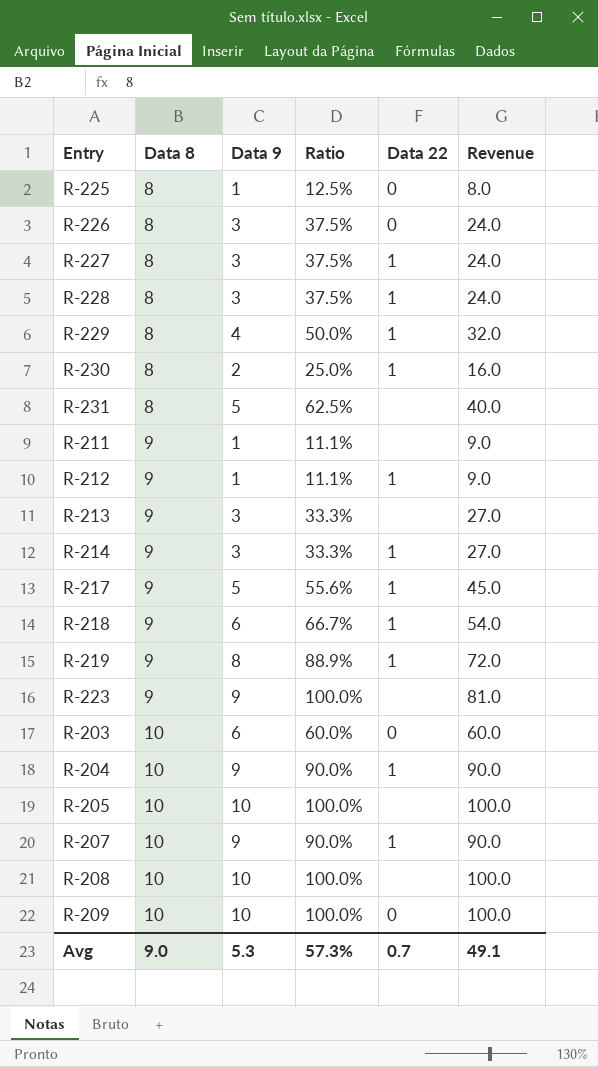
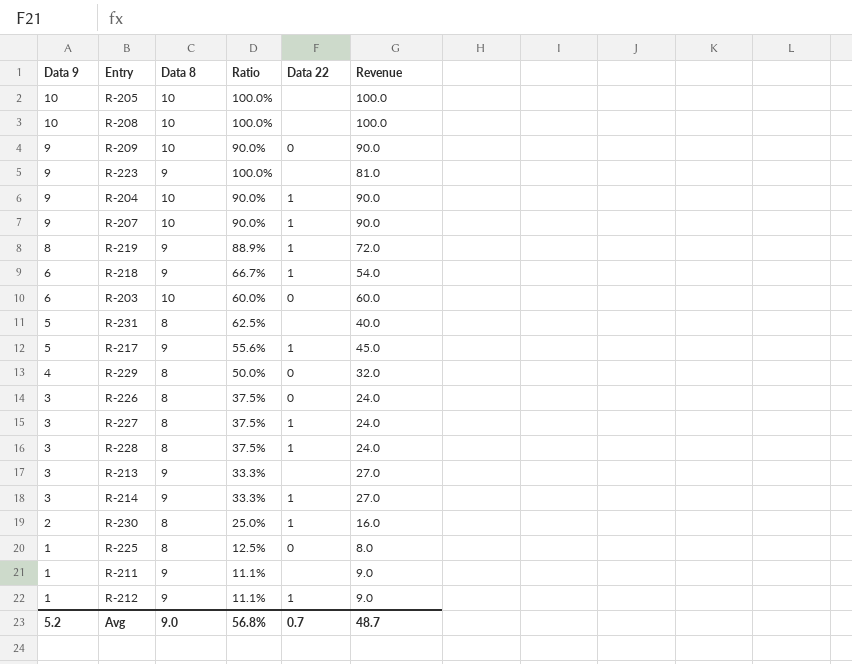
row order: Data 8 ascending -> Data 9 descending
column Data 9 | position: 3 -> 1
R-209 | Data 9: 10 -> 9
R-209 | Ratio: 100.0% -> 90.0%
R-209 | Revenue: 100.0 -> 90.0
R-229 | Data 22: 1 -> 0
Avg | Data 9: 5.3 -> 5.2
Avg | Ratio: 57.3% -> 56.8%
Avg | Revenue: 49.1 -> 48.7

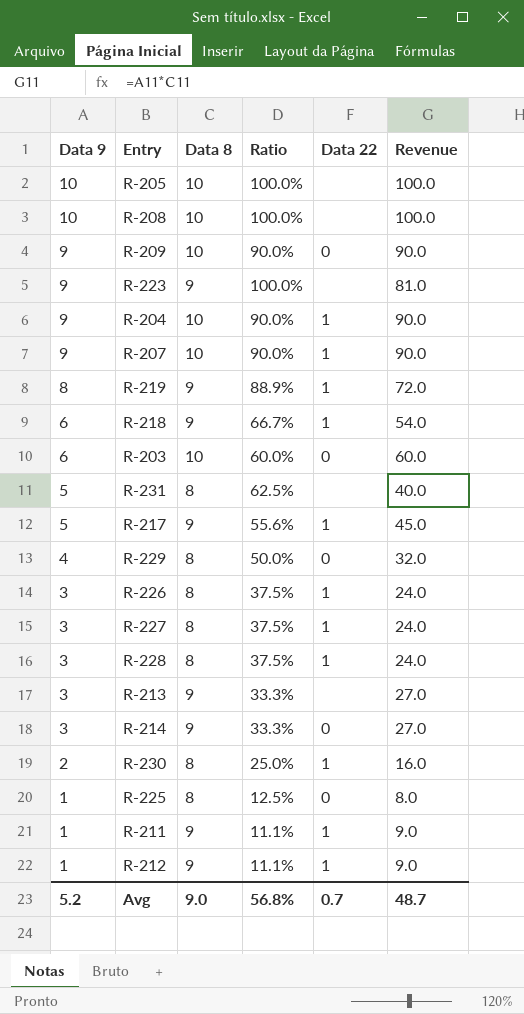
R-226 | Data 22: 0 -> 1
R-214 | Data 22: 1 -> 0
R-211 | Data 22: none -> 1

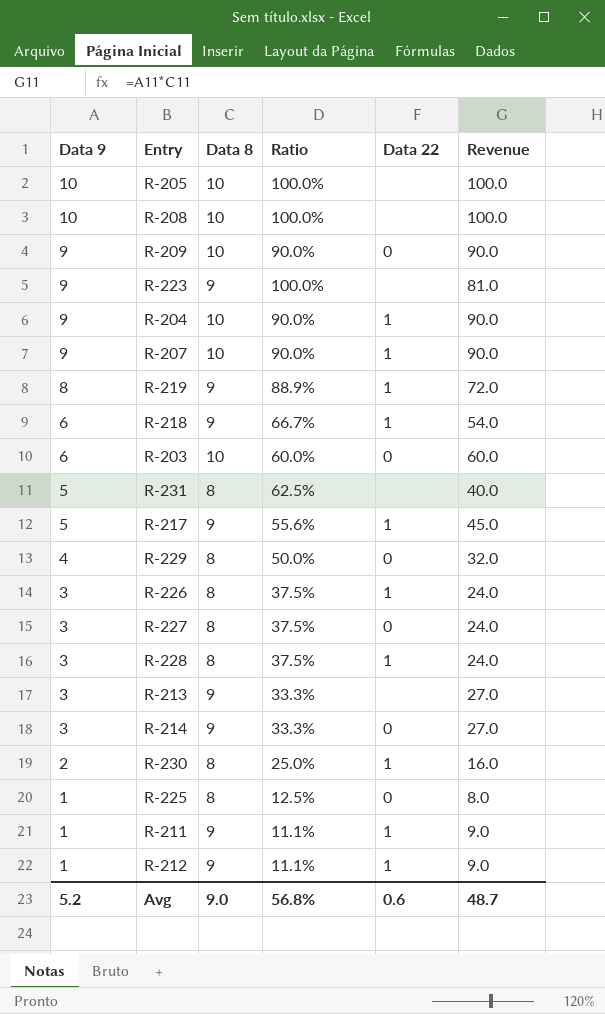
R-227 | Data 22: 1 -> 0
Avg | Data 22: 0.7 -> 0.6

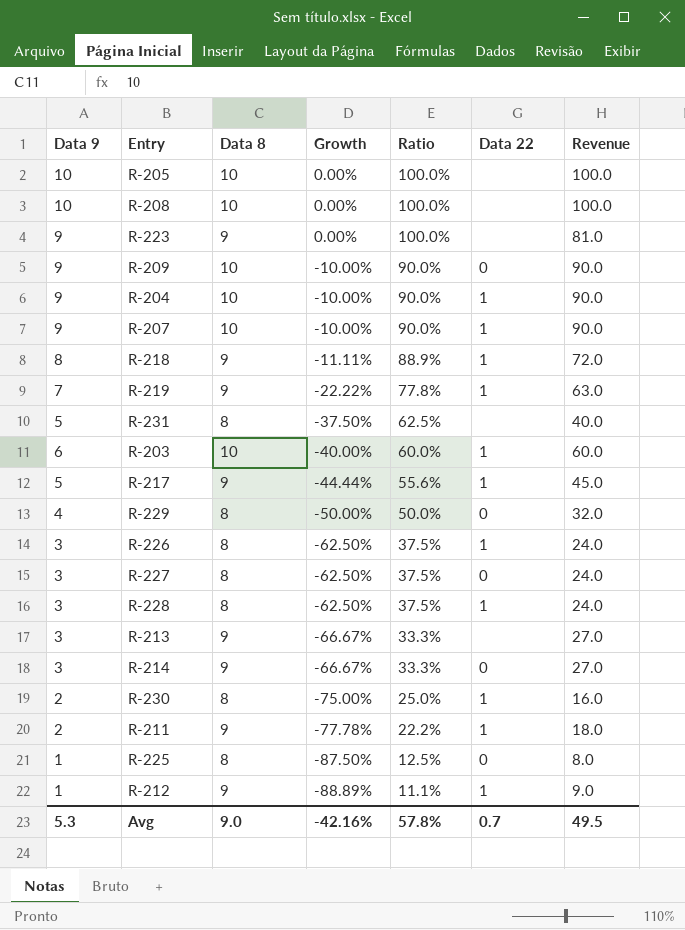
row order: Data 9 descending -> Growth descending
column Growth | formula: none -> ([Data 9] - [Data 8]) / [Data 8]
R-218 | Data 9: 6 -> 8
R-218 | Ratio: 66.7% -> 88.9%
R-218 | Revenue: 54.0 -> 72.0
R-219 | Data 9: 8 -> 7
R-219 | Ratio: 88.9% -> 77.8%
R-219 | Revenue: 72.0 -> 63.0
R-203 | Data 22: 0 -> 1
R-211 | Data 9: 1 -> 2
R-211 | Ratio: 11.1% -> 22.2%
R-211 | Revenue: 9.0 -> 18.0
Avg | Data 9: 5.2 -> 5.3
Avg | Ratio: 56.8% -> 57.8%
Avg | Data 22: 0.6 -> 0.7
Avg | Revenue: 48.7 -> 49.5

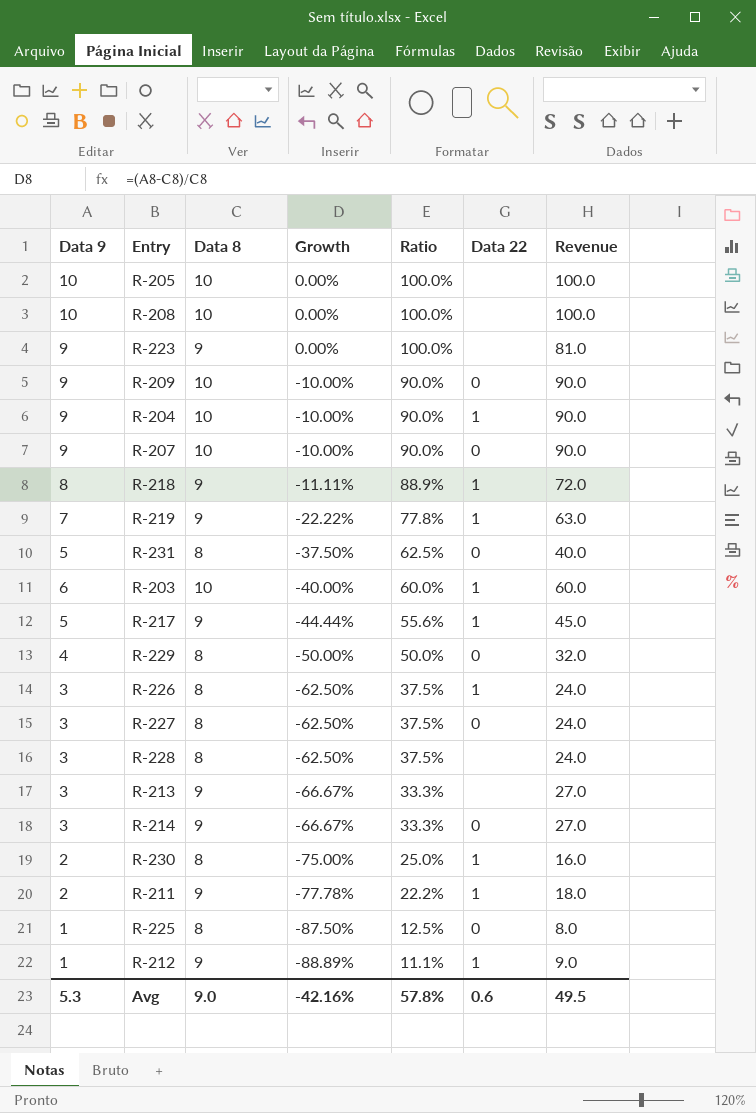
R-207 | Data 22: 1 -> 0
R-231 | Data 22: none -> 0
R-228 | Data 22: 1 -> none
Avg | Data 22: 0.7 -> 0.6

